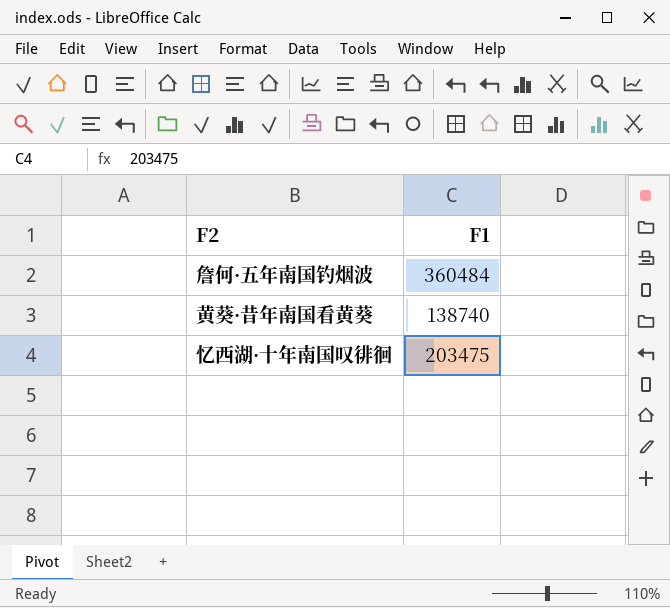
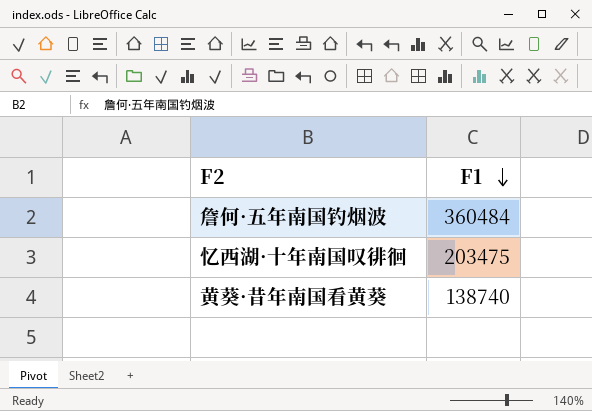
row order: none -> F1 descending

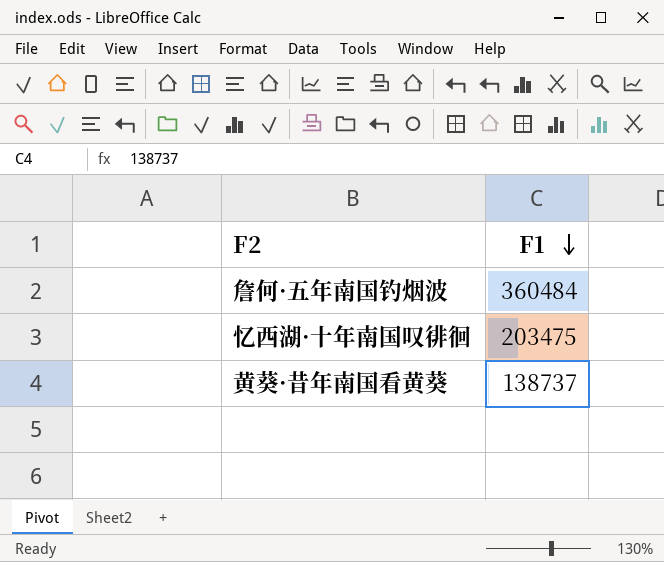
黄葵·昔年南国看黄葵 | F1: 138740 -> 138737

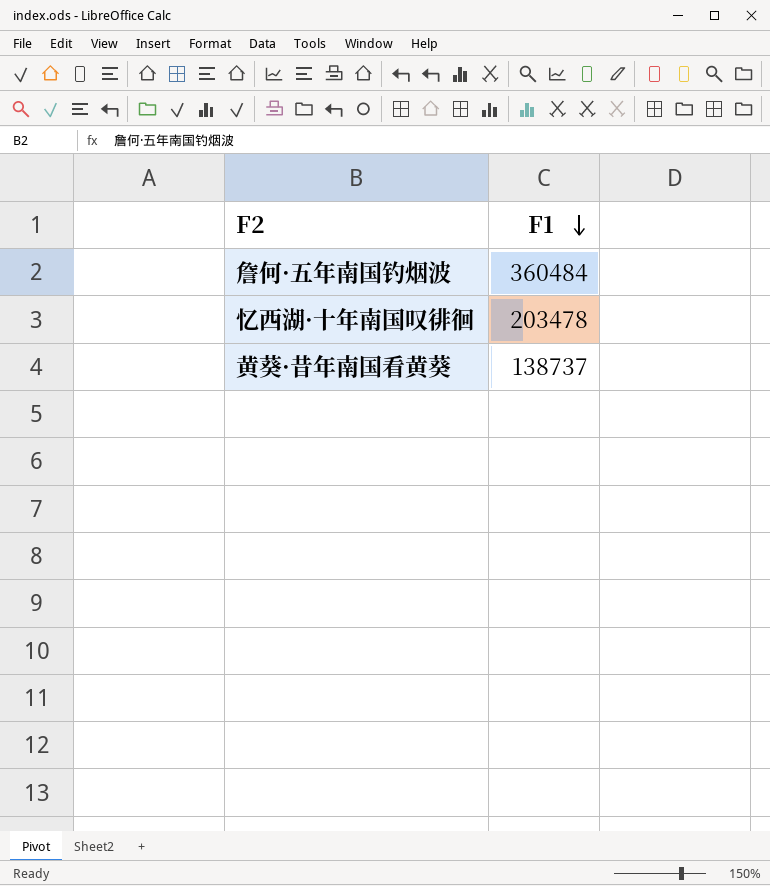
忆西湖·十年南国叹徘徊 | F1: 203475 -> 203478

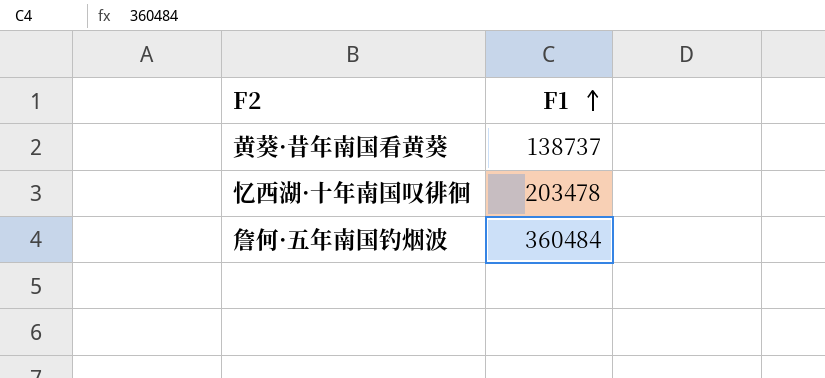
row order: F1 descending -> F1 ascending

